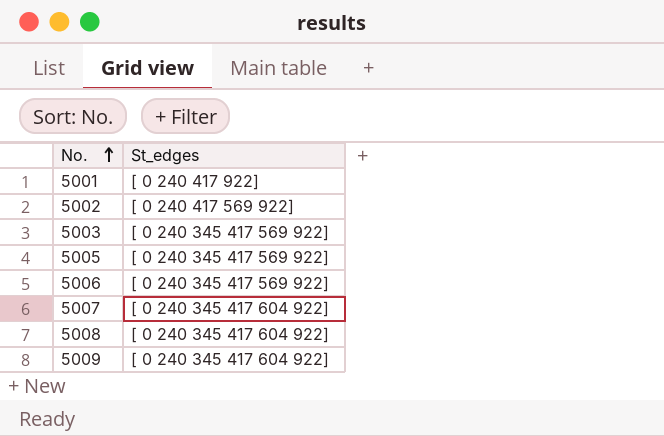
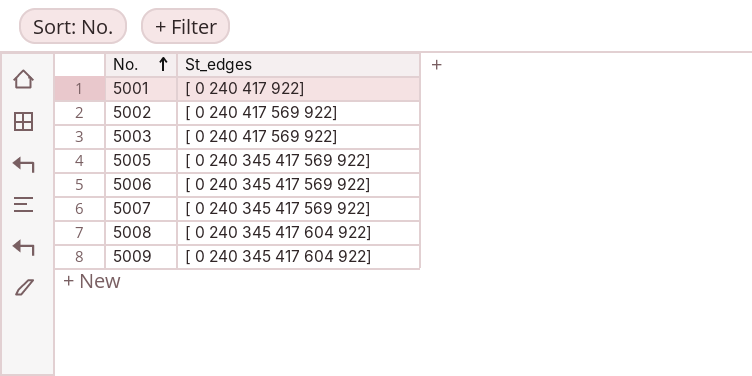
5003 | St_edges: [ 0 240 345 417 569 922] -> [ 0 240 417 569 922]
5007 | St_edges: [ 0 240 345 417 604 922] -> [ 0 240 345 417 569 922]

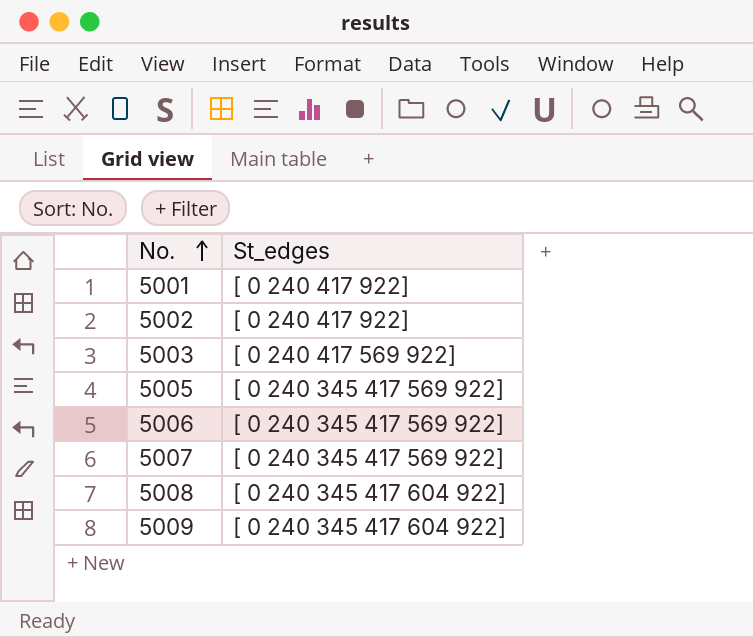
5002 | St_edges: [ 0 240 417 569 922] -> [ 0 240 417 922]

